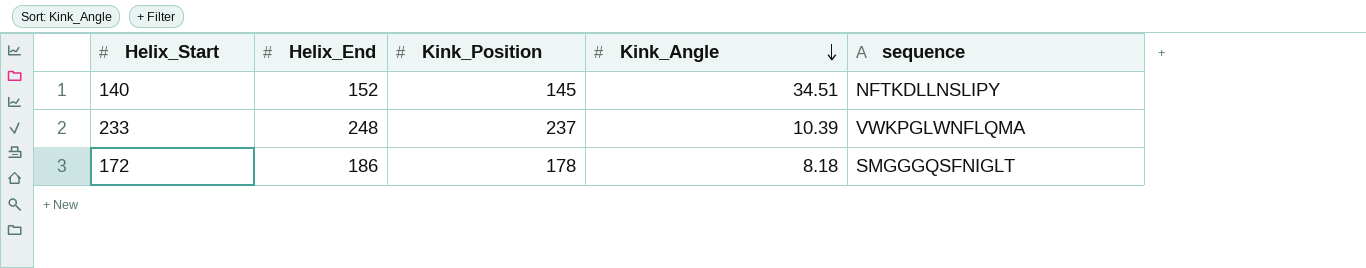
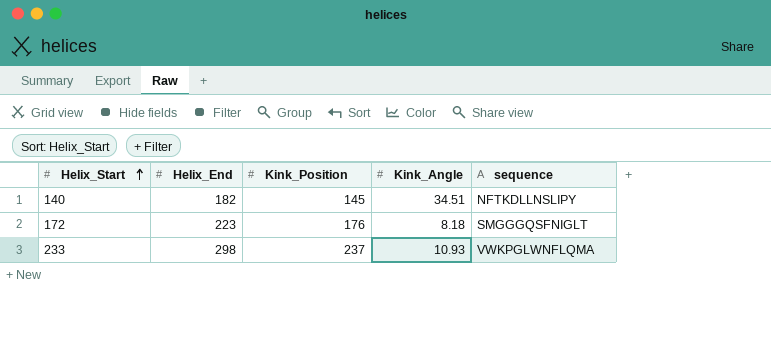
row order: Kink_Angle descending -> Helix_Start ascending
140 | Helix_End: 152 -> 182
172 | Helix_End: 186 -> 223
172 | Kink_Position: 178 -> 176
233 | Helix_End: 248 -> 298
233 | Kink_Angle: 10.39 -> 10.93

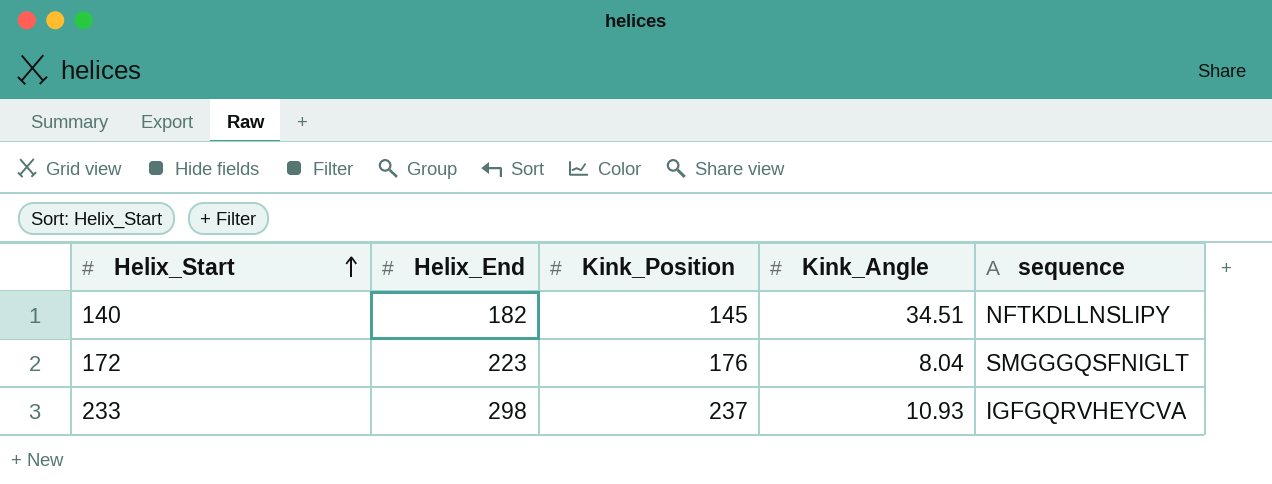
172 | Kink_Angle: 8.18 -> 8.04
233 | sequence: VWKPGLWNFLQMA -> IGFGQRVHEYCVA

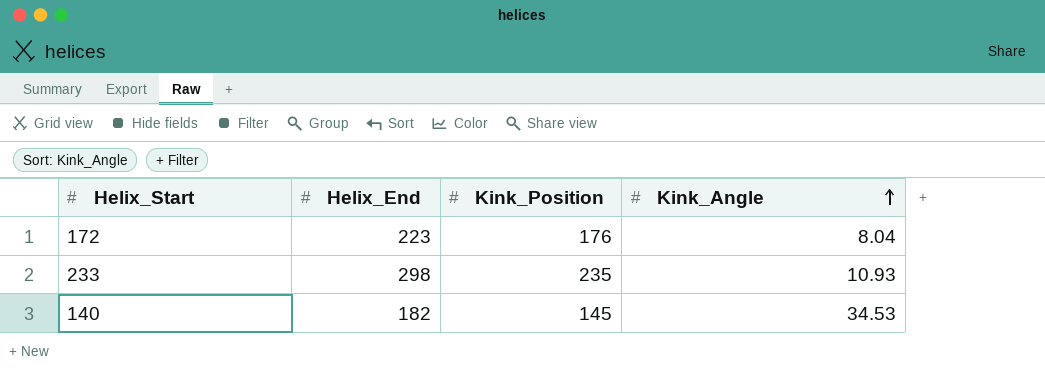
row order: Helix_Start ascending -> Kink_Angle ascending
column sequence | position: 5 -> none
233 | Kink_Position: 237 -> 235
140 | Kink_Angle: 34.51 -> 34.53

